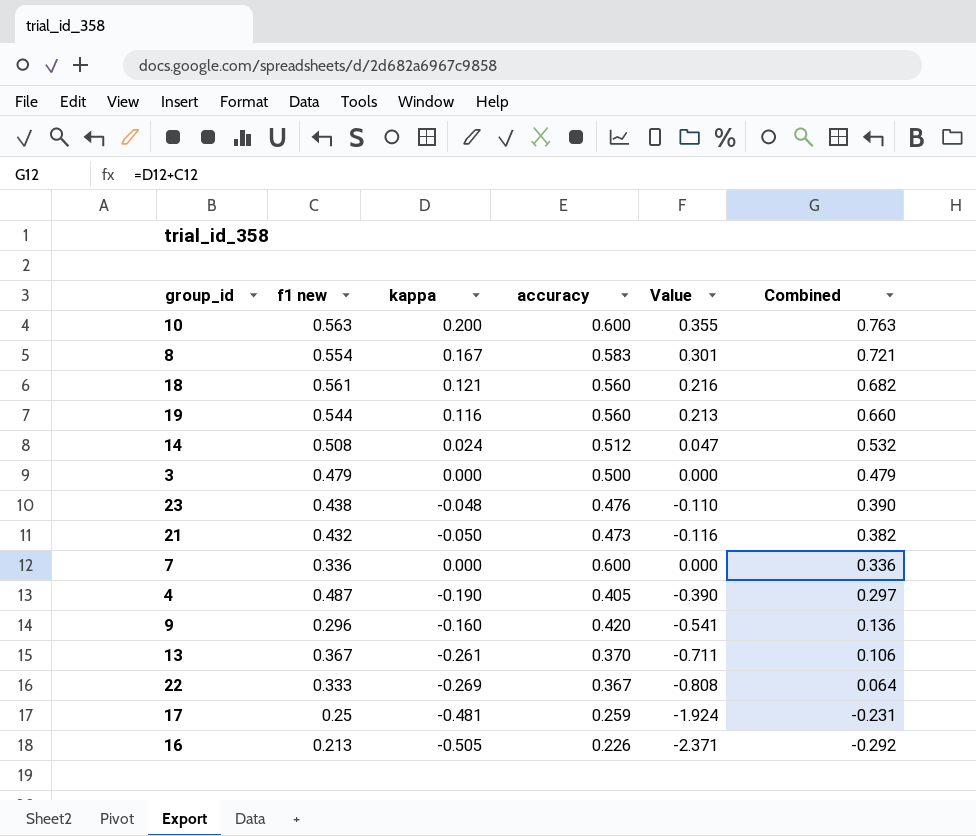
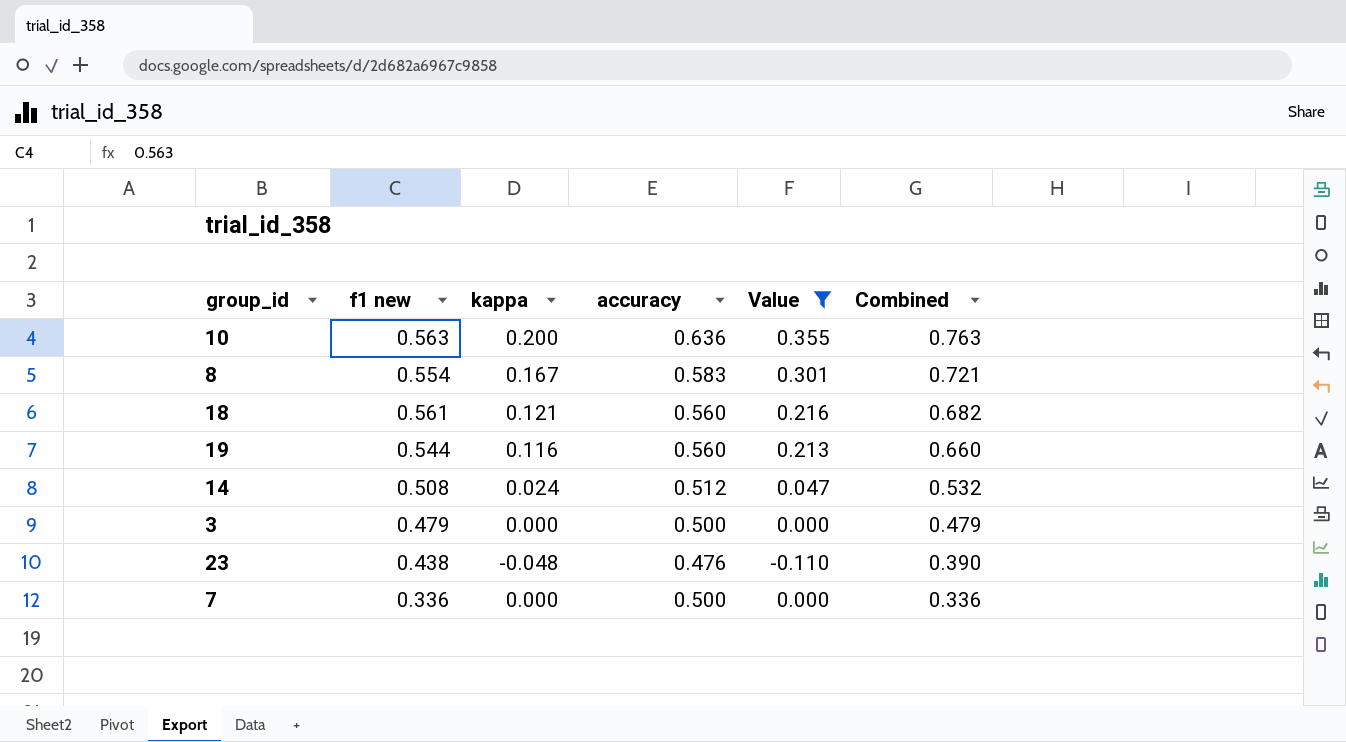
filter: none -> Value >= -0.110
10 | accuracy: 0.600 -> 0.636
7 | accuracy: 0.600 -> 0.500

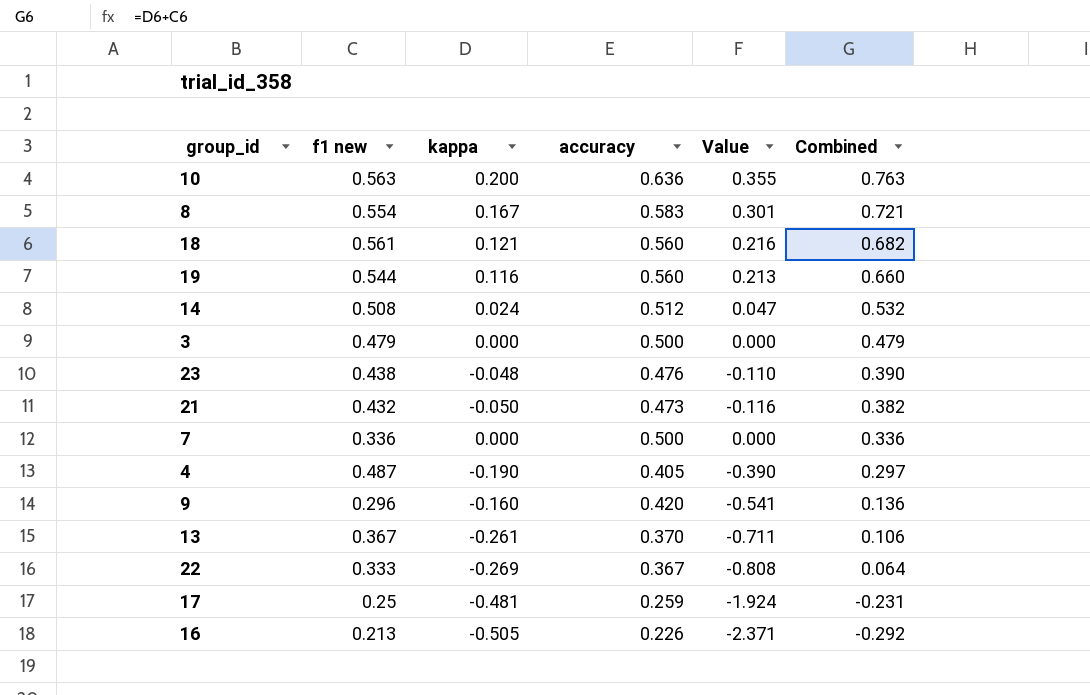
filter: Value >= -0.110 -> none

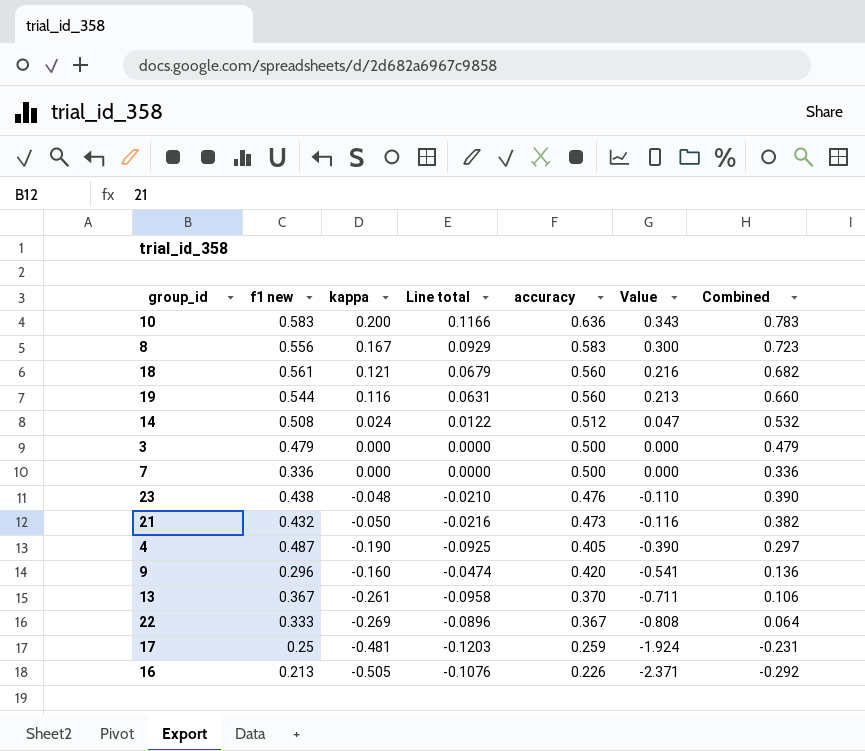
row order: Combined descending -> Value descending
column Line total | formula: none -> [f1 new] * [kappa]
10 | f1 new: 0.563 -> 0.583
10 | Value: 0.355 -> 0.343
10 | Combined: 0.763 -> 0.783
8 | f1 new: 0.554 -> 0.556
8 | Value: 0.301 -> 0.300
8 | Combined: 0.721 -> 0.723

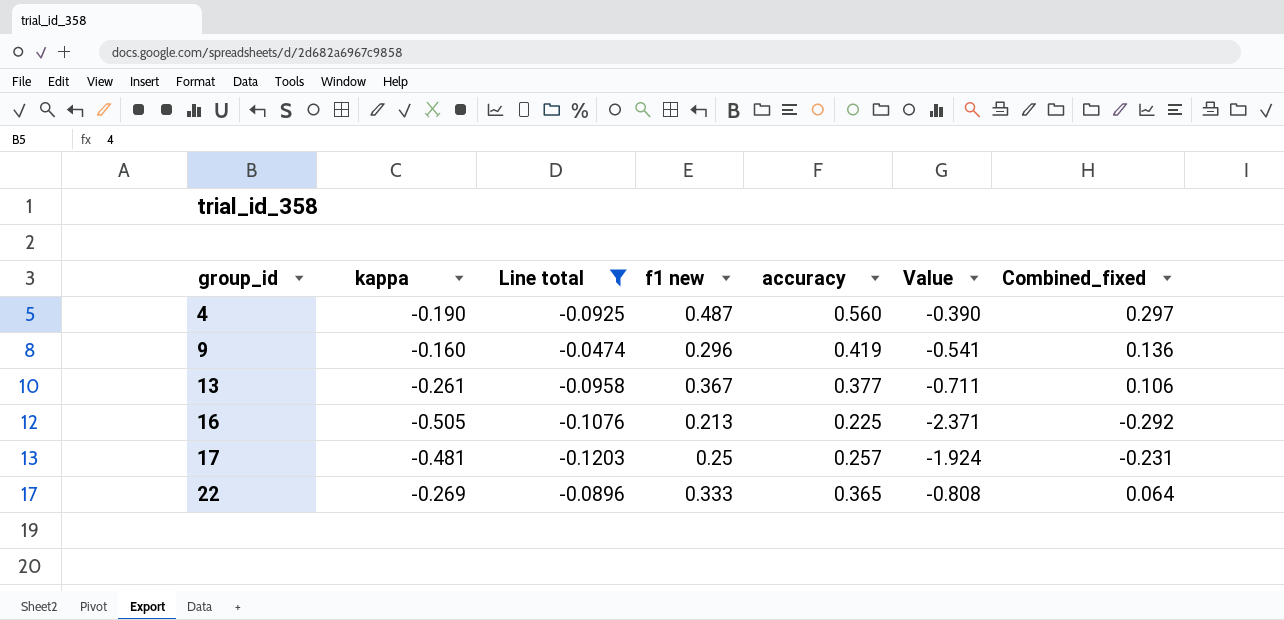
filter: none -> Line total <= -0.0474
row order: Value descending -> group_id ascending
column f1 new | position: 2 -> 4
column name: Combined -> Combined_fixed
4 | accuracy: 0.405 -> 0.560
9 | accuracy: 0.420 -> 0.419
13 | accuracy: 0.370 -> 0.377
16 | accuracy: 0.226 -> 0.225
17 | accuracy: 0.259 -> 0.257
22 | accuracy: 0.367 -> 0.365

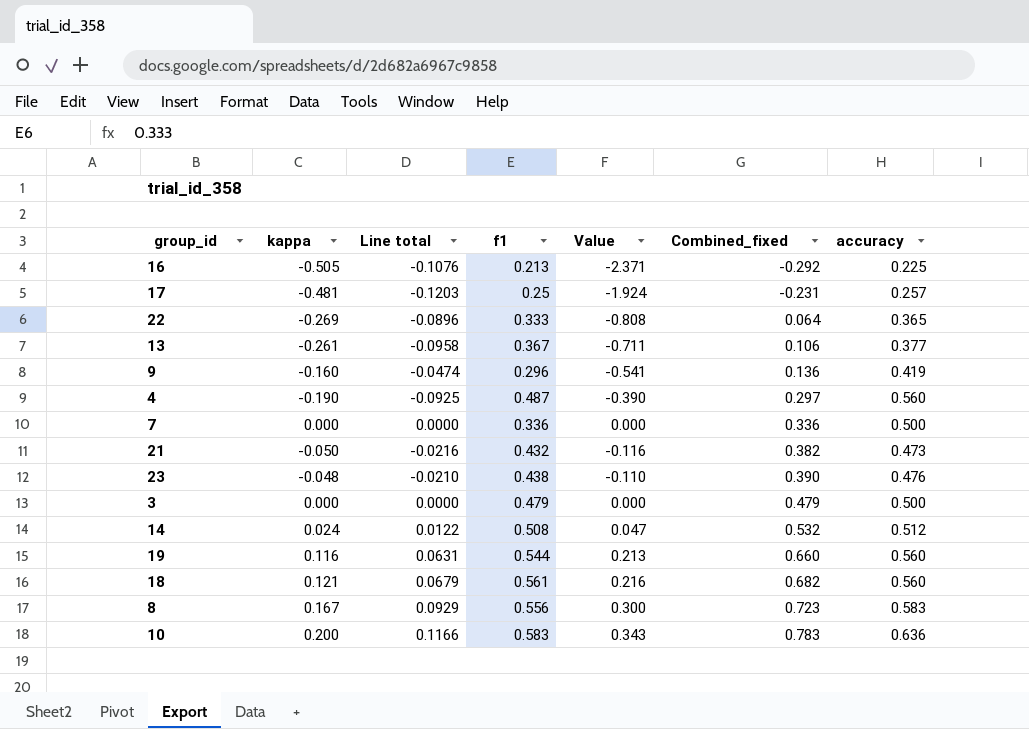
filter: Line total <= -0.0474 -> none
row order: group_id ascending -> Combined_fixed ascending
column name: f1 new -> f1
column accuracy | position: 5 -> 7

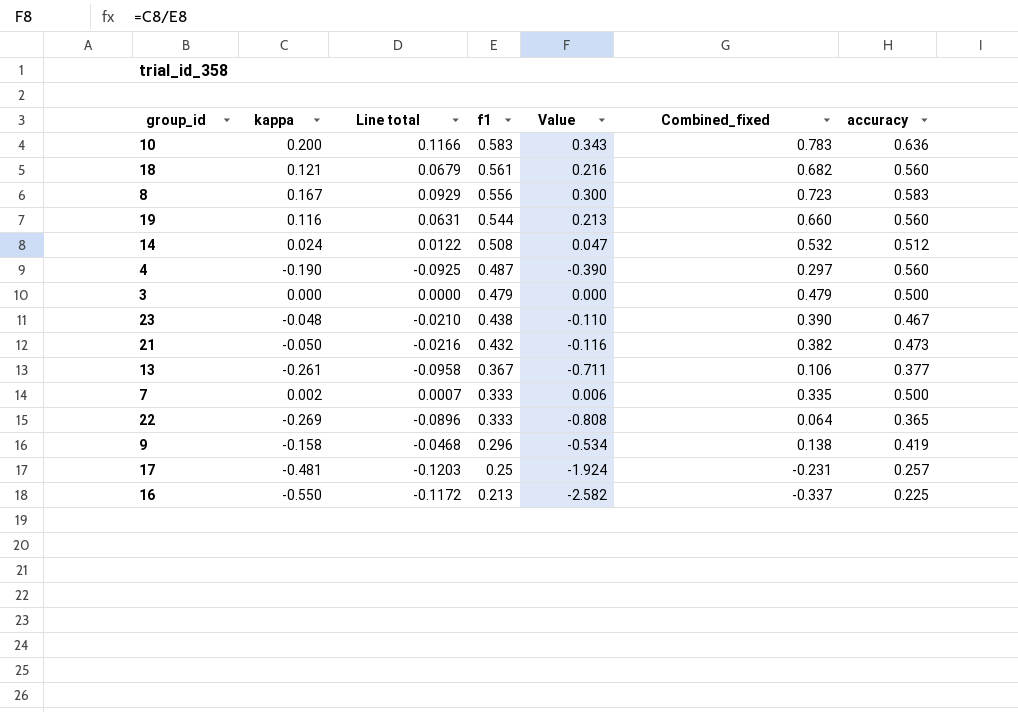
row order: Combined_fixed ascending -> f1 descending
23 | accuracy: 0.476 -> 0.467
7 | kappa: 0.000 -> 0.002
7 | Line total: 0.0000 -> 0.0007
7 | f1: 0.336 -> 0.333
7 | Value: 0.000 -> 0.006
7 | Combined_fixed: 0.336 -> 0.335
9 | kappa: -0.160 -> -0.158
9 | Line total: -0.0474 -> -0.0468
9 | Value: -0.541 -> -0.534
9 | Combined_fixed: 0.136 -> 0.138
16 | kappa: -0.505 -> -0.550
16 | Line total: -0.1076 -> -0.1172
16 | Value: -2.371 -> -2.582
16 | Combined_fixed: -0.292 -> -0.337

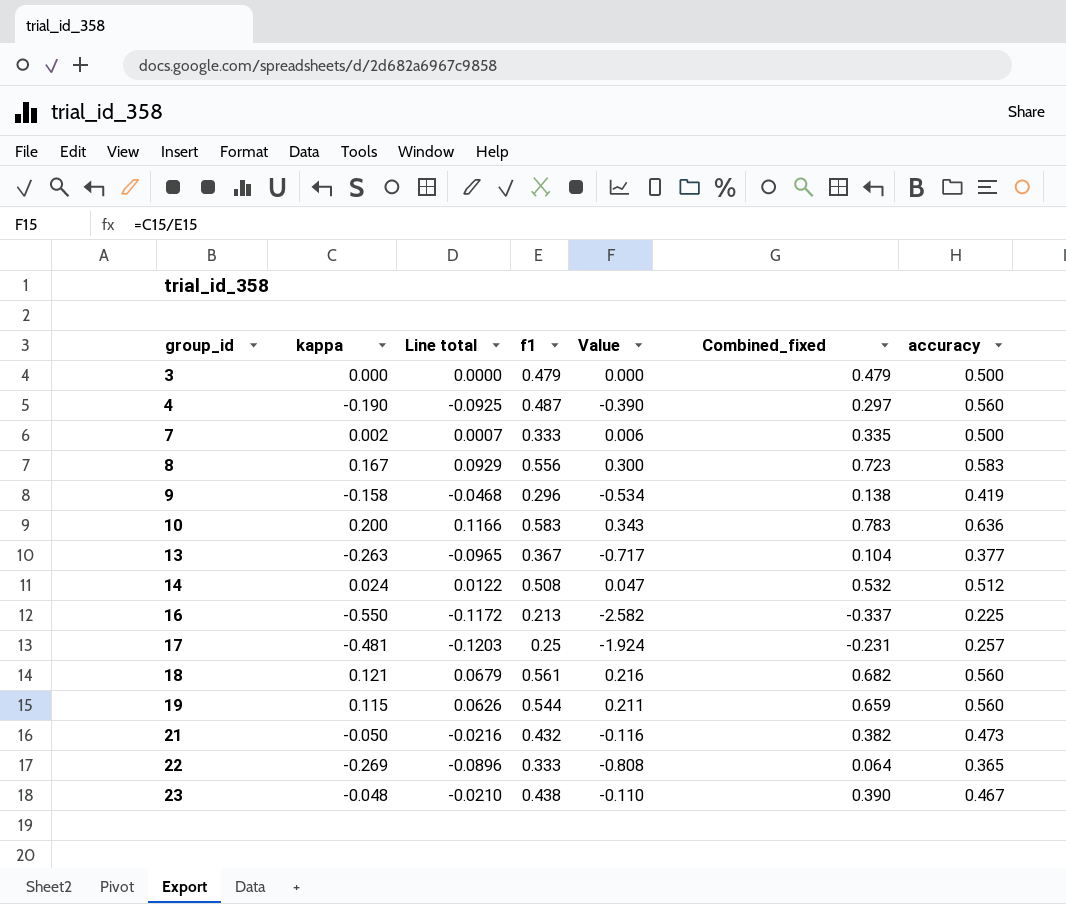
row order: f1 descending -> group_id ascending
13 | kappa: -0.261 -> -0.263
13 | Line total: -0.0958 -> -0.0965
13 | Value: -0.711 -> -0.717
13 | Combined_fixed: 0.106 -> 0.104
19 | kappa: 0.116 -> 0.115
19 | Line total: 0.0631 -> 0.0626
19 | Value: 0.213 -> 0.211
19 | Combined_fixed: 0.660 -> 0.659

